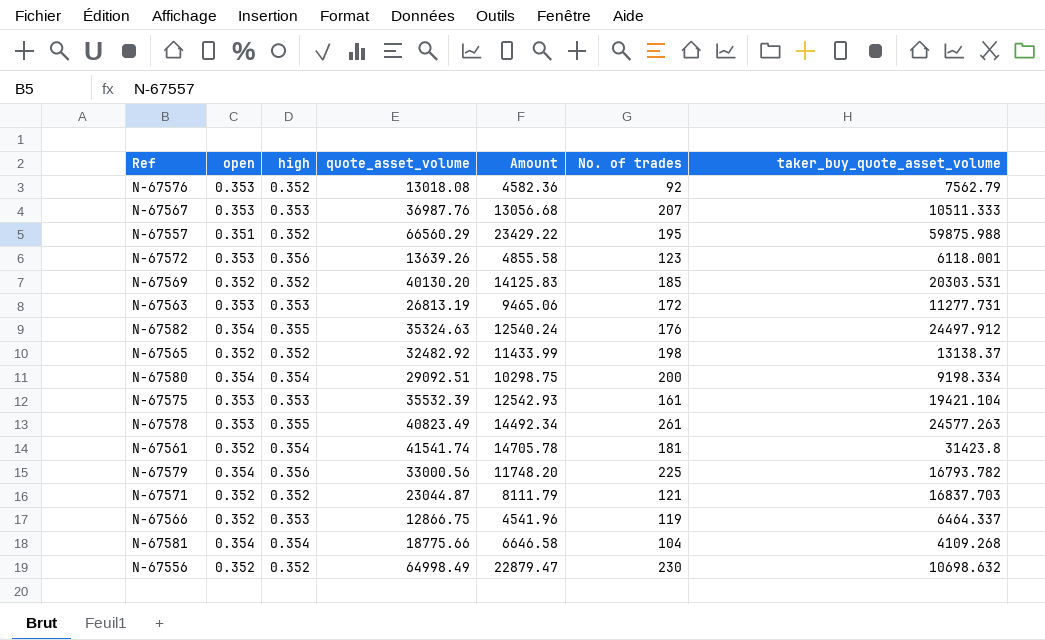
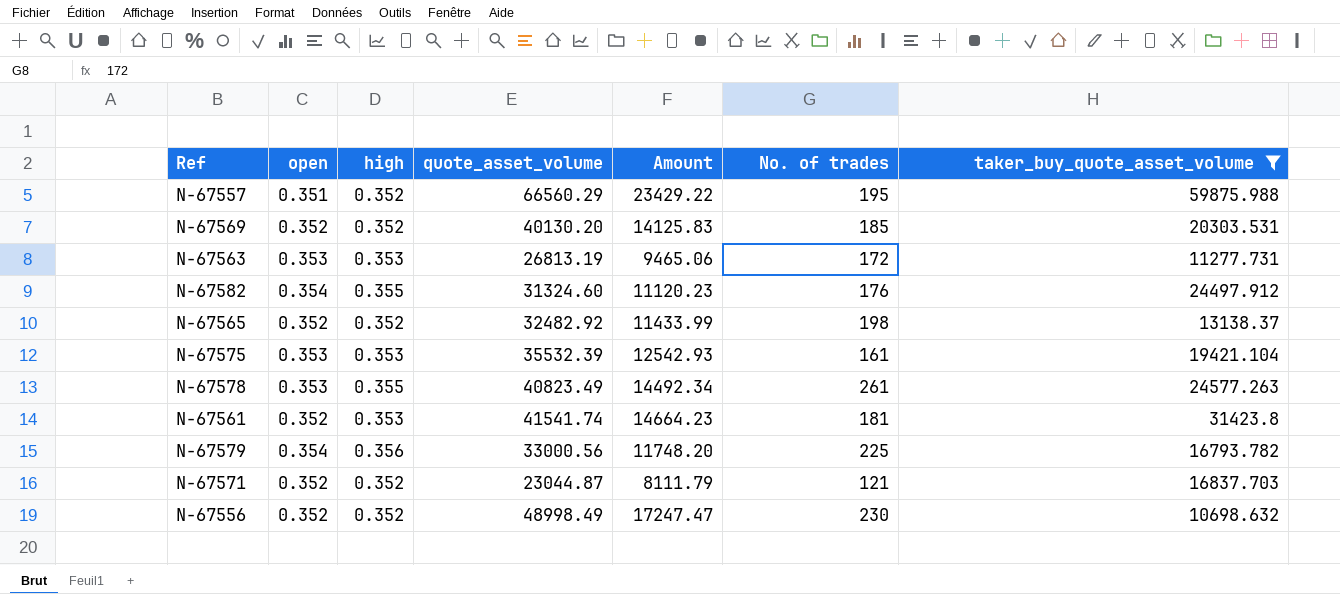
filter: none -> taker_buy_quote_asset_volume >= 10698.632
N-67582 | quote_asset_volume: 35324.63 -> 31324.60
N-67582 | Amount: 12540.24 -> 11120.23
N-67561 | high: 0.354 -> 0.353
N-67561 | Amount: 14705.78 -> 14664.23
N-67556 | quote_asset_volume: 64998.49 -> 48998.49
N-67556 | Amount: 22879.47 -> 17247.47

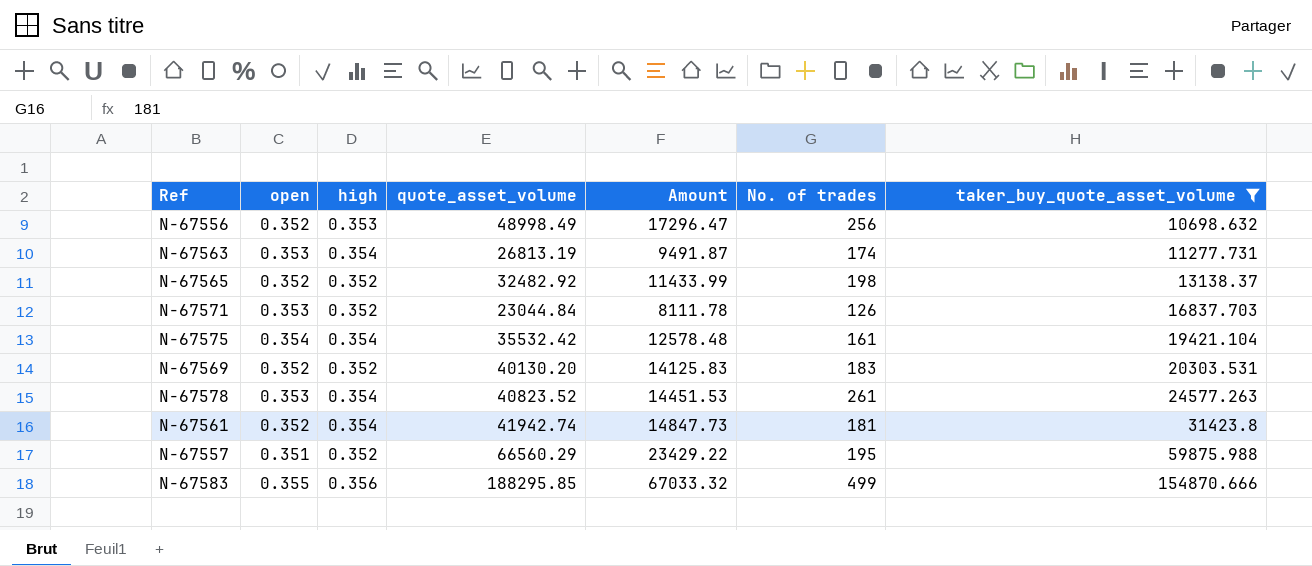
row order: none -> taker_buy_quote_asset_volume ascending
row N-67582: 0.354 | 0.355 | 31324.60 | 11120.23 | 176 | 24497.912 -> none
row N-67579: 0.354 | 0.356 | 33000.56 | 11748.20 | 225 | 16793.782 -> none
N-67556 | high: 0.352 -> 0.353
N-67556 | Amount: 17247.47 -> 17296.47
N-67556 | No. of trades: 230 -> 256
N-67563 | high: 0.353 -> 0.354
N-67563 | Amount: 9465.06 -> 9491.87
N-67563 | No. of trades: 172 -> 174
N-67571 | open: 0.352 -> 0.353
N-67571 | quote_asset_volume: 23044.87 -> 23044.84
N-67571 | Amount: 8111.79 -> 8111.78
N-67571 | No. of trades: 121 -> 126
N-67575 | open: 0.353 -> 0.354
N-67575 | high: 0.353 -> 0.354
N-67575 | quote_asset_volume: 35532.39 -> 35532.42
N-67575 | Amount: 12542.93 -> 12578.48
N-67569 | No. of trades: 185 -> 183
N-67578 | high: 0.355 -> 0.354
N-67578 | quote_asset_volume: 40823.49 -> 40823.52
N-67578 | Amount: 14492.34 -> 14451.53
N-67561 | high: 0.353 -> 0.354
N-67561 | quote_asset_volume: 41541.74 -> 41942.74
N-67561 | Amount: 14664.23 -> 14847.73
row N-67583: none -> 0.355 | 0.356 | 188295.85 | 67033.32 | 499 | 154870.666

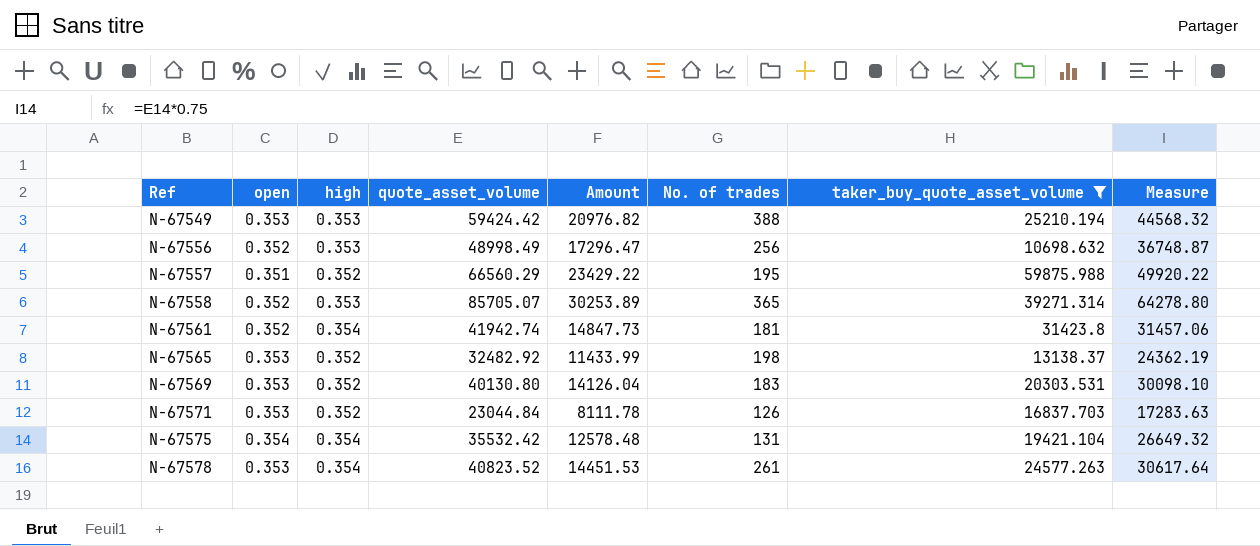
row order: taker_buy_quote_asset_volume ascending -> Ref ascending
column Measure | formula: none -> [quote_asset_volume] * 0.75
row N-67563: 0.353 | 0.354 | 26813.19 | 9491.87 | 174 | 11277.731 -> none
row N-67583: 0.355 | 0.356 | 188295.85 | 67033.32 | 499 | 154870.666 -> none
row N-67549: none -> 0.353 | 0.353 | 59424.42 | 20976.82 | 388 | 25210.194 | 44568.32
row N-67558: none -> 0.352 | 0.353 | 85705.07 | 30253.89 | 365 | 39271.314 | 64278.80
N-67565 | open: 0.352 -> 0.353
N-67569 | open: 0.352 -> 0.353
N-67569 | quote_asset_volume: 40130.20 -> 40130.80
N-67569 | Amount: 14125.83 -> 14126.04
N-67575 | No. of trades: 161 -> 131

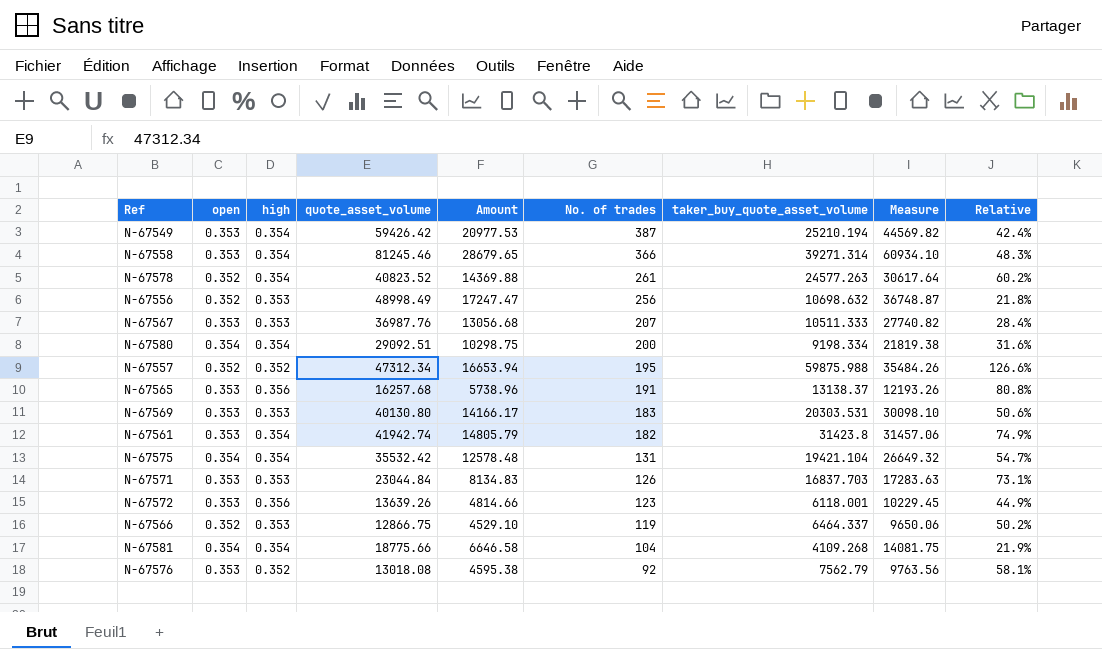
filter: taker_buy_quote_asset_volume >= 10698.632 -> none
row order: Ref ascending -> No. of trades descending
column Amount | formula: [high] * [quote_asset_volume] -> [open] * [quote_asset_volume]
column Relative | formula: none -> [taker_buy_quote_asset_volume] / [quote_asset_volume]
N-67549 | high: 0.353 -> 0.354
N-67549 | quote_asset_volume: 59424.42 -> 59426.42
N-67549 | No. of trades: 388 -> 387
N-67549 | Measure: 44568.32 -> 44569.82
N-67558 | open: 0.352 -> 0.353
N-67558 | high: 0.353 -> 0.354
N-67558 | quote_asset_volume: 85705.07 -> 81245.46
N-67558 | No. of trades: 365 -> 366
N-67558 | Measure: 64278.80 -> 60934.10
N-67578 | open: 0.353 -> 0.352
N-67557 | open: 0.351 -> 0.352
N-67557 | quote_asset_volume: 66560.29 -> 47312.34
N-67557 | Measure: 49920.22 -> 35484.26
N-67565 | high: 0.352 -> 0.356
N-67565 | quote_asset_volume: 32482.92 -> 16257.68
N-67565 | No. of trades: 198 -> 191
N-67565 | Measure: 24362.19 -> 12193.26
N-67569 | high: 0.352 -> 0.353
N-67561 | open: 0.352 -> 0.353
N-67561 | No. of trades: 181 -> 182
N-67571 | high: 0.352 -> 0.353

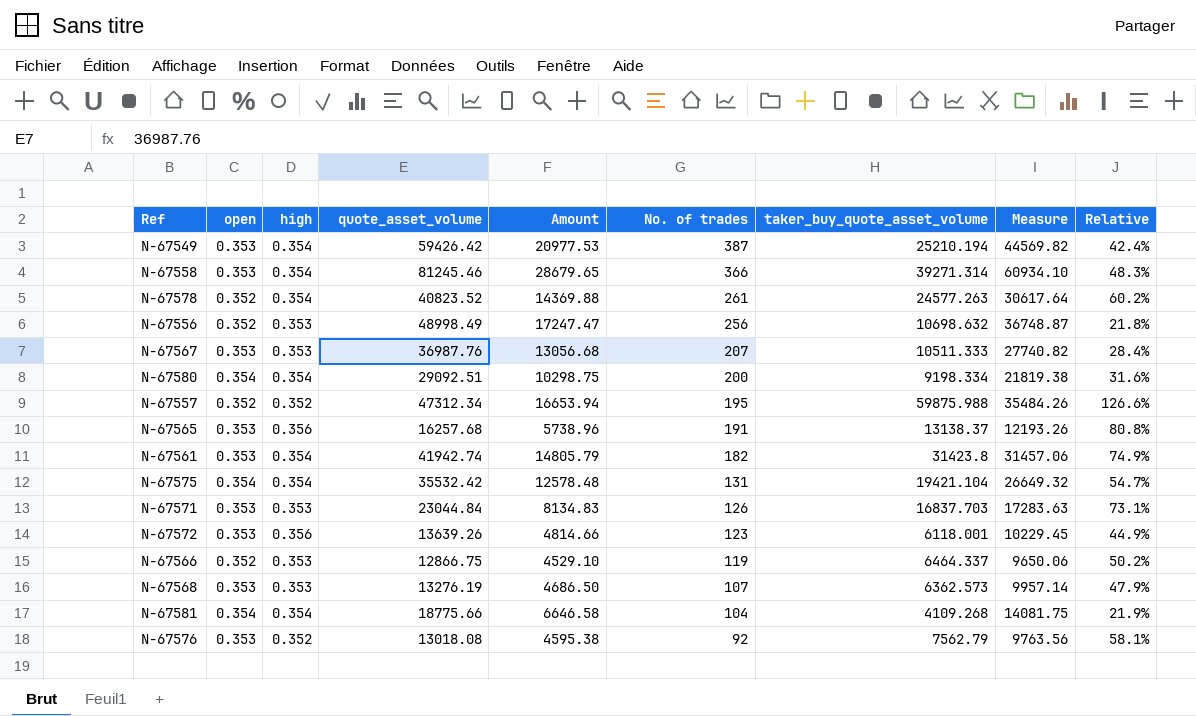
row N-67569: 0.353 | 0.353 | 40130.80 | 14166.17 | 183 | 20303.531 | 30098.10 | 50.6% -> none
row N-67568: none -> 0.353 | 0.353 | 13276.19 | 4686.50 | 107 | 6362.573 | 9957.14 | 47.9%

